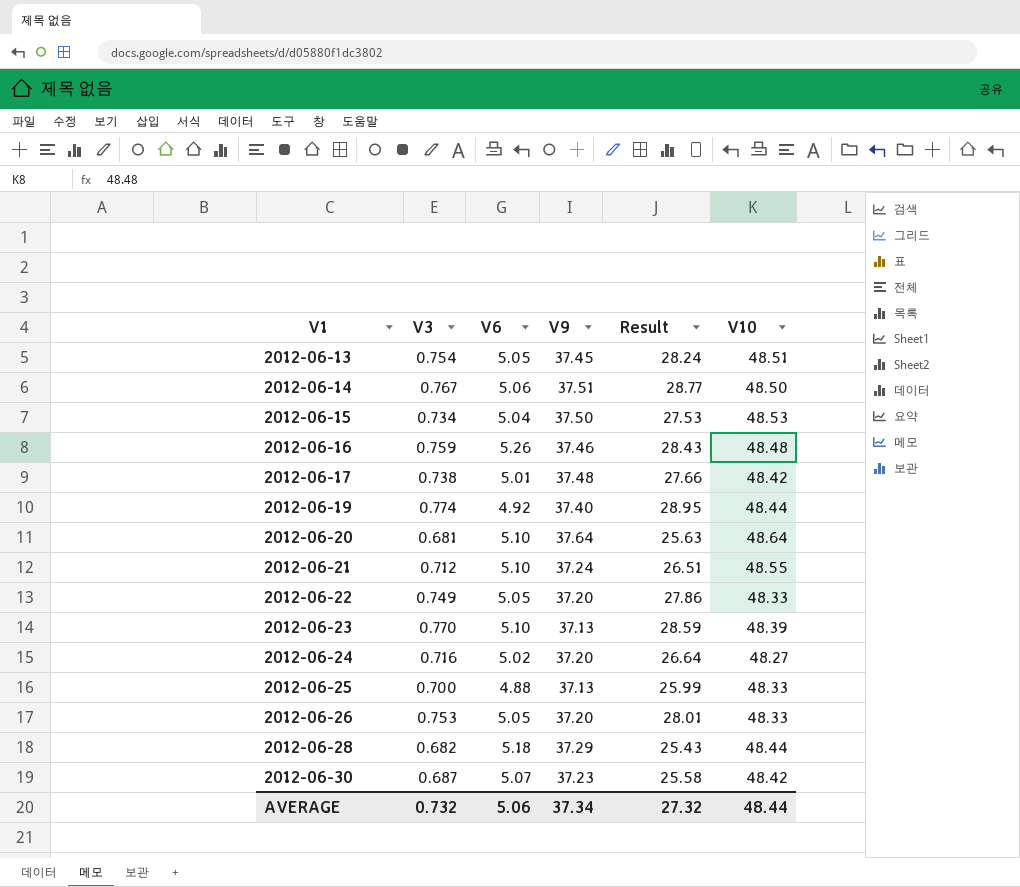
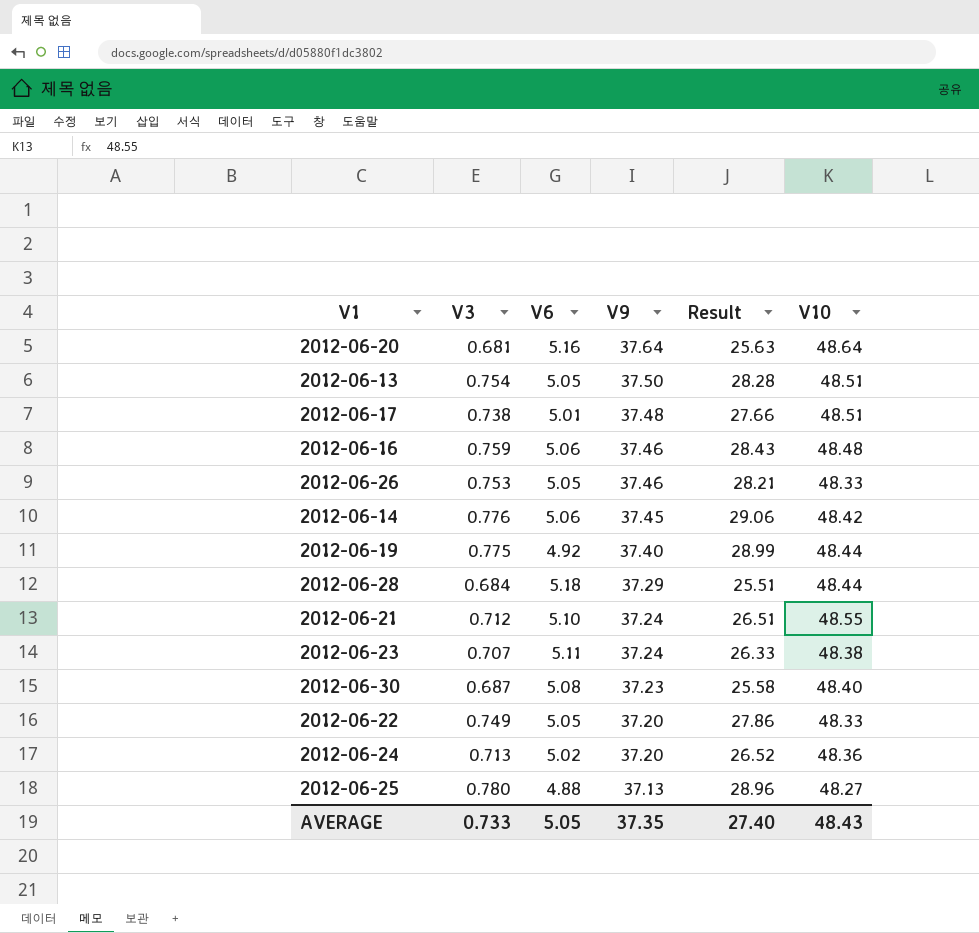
row order: V1 ascending -> V9 descending
row 2012-06-15: 0.734 | 5.04 | 37.50 | 27.53 | 48.53 -> none
2012-06-20 | V6: 5.10 -> 5.16
2012-06-13 | V9: 37.45 -> 37.50
2012-06-13 | Result: 28.24 -> 28.28
2012-06-17 | V10: 48.42 -> 48.51
2012-06-16 | V6: 5.26 -> 5.06
2012-06-26 | V9: 37.20 -> 37.46
2012-06-26 | Result: 28.01 -> 28.21
2012-06-14 | V3: 0.767 -> 0.776
2012-06-14 | V9: 37.51 -> 37.45
2012-06-14 | Result: 28.77 -> 29.06
2012-06-14 | V10: 48.50 -> 48.42
2012-06-19 | V3: 0.774 -> 0.775
2012-06-19 | Result: 28.95 -> 28.99
2012-06-28 | V3: 0.682 -> 0.684
2012-06-28 | Result: 25.43 -> 25.51
2012-06-23 | V3: 0.770 -> 0.707
2012-06-23 | V6: 5.10 -> 5.11
2012-06-23 | V9: 37.13 -> 37.24
2012-06-23 | Result: 28.59 -> 26.33
2012-06-23 | V10: 48.39 -> 48.38
2012-06-30 | V6: 5.07 -> 5.08
2012-06-30 | V10: 48.42 -> 48.40
2012-06-24 | V3: 0.716 -> 0.713
2012-06-24 | Result: 26.64 -> 26.52
2012-06-24 | V10: 48.27 -> 48.36
2012-06-25 | V3: 0.700 -> 0.780
2012-06-25 | Result: 25.99 -> 28.96
2012-06-25 | V10: 48.33 -> 48.27
AVERAGE | V3: 0.732 -> 0.733
AVERAGE | V6: 5.06 -> 5.05
AVERAGE | V9: 37.34 -> 37.35
AVERAGE | Result: 27.32 -> 27.40
AVERAGE | V10: 48.44 -> 48.43

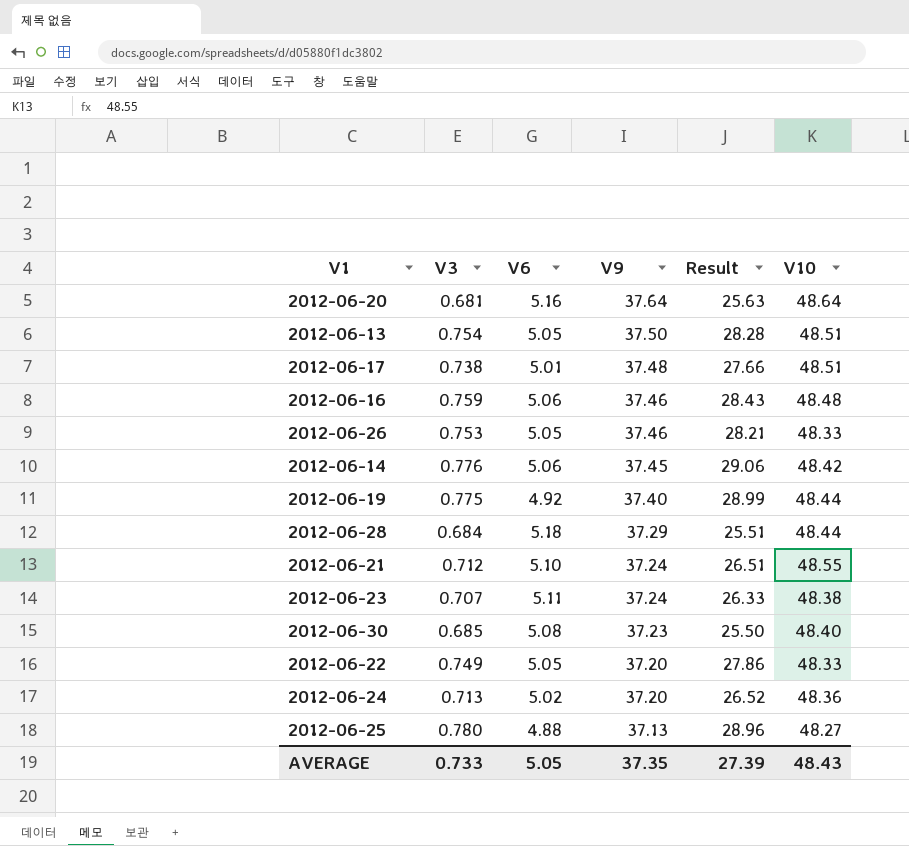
2012-06-30 | V3: 0.687 -> 0.685
2012-06-30 | Result: 25.58 -> 25.50
AVERAGE | Result: 27.40 -> 27.39

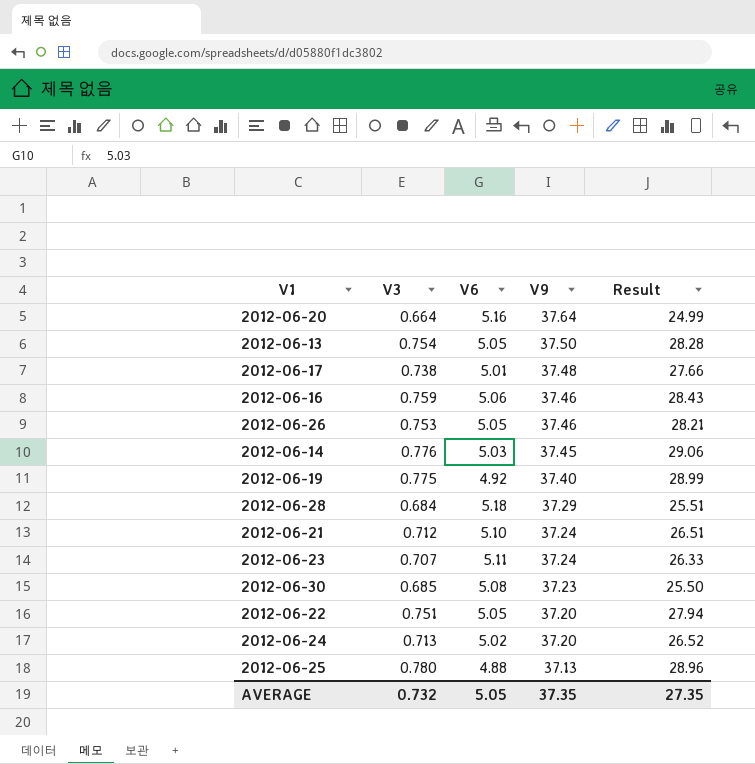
column V10 | position: 6 -> none
2012-06-20 | V3: 0.681 -> 0.664
2012-06-20 | Result: 25.63 -> 24.99
2012-06-14 | V6: 5.06 -> 5.03
2012-06-22 | V3: 0.749 -> 0.751
2012-06-22 | Result: 27.86 -> 27.94
AVERAGE | V3: 0.733 -> 0.732
AVERAGE | Result: 27.39 -> 27.35

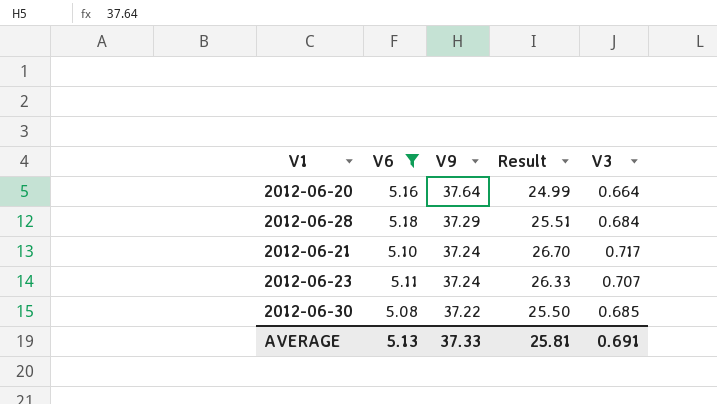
filter: none -> V6 >= 5.08
column V3 | position: 2 -> 5
2012-06-21 | Result: 26.51 -> 26.70
2012-06-21 | V3: 0.712 -> 0.717
2012-06-30 | V9: 37.23 -> 37.22
AVERAGE | V6: 5.05 -> 5.13
AVERAGE | V9: 37.35 -> 37.33
AVERAGE | Result: 27.35 -> 25.81
AVERAGE | V3: 0.732 -> 0.691

